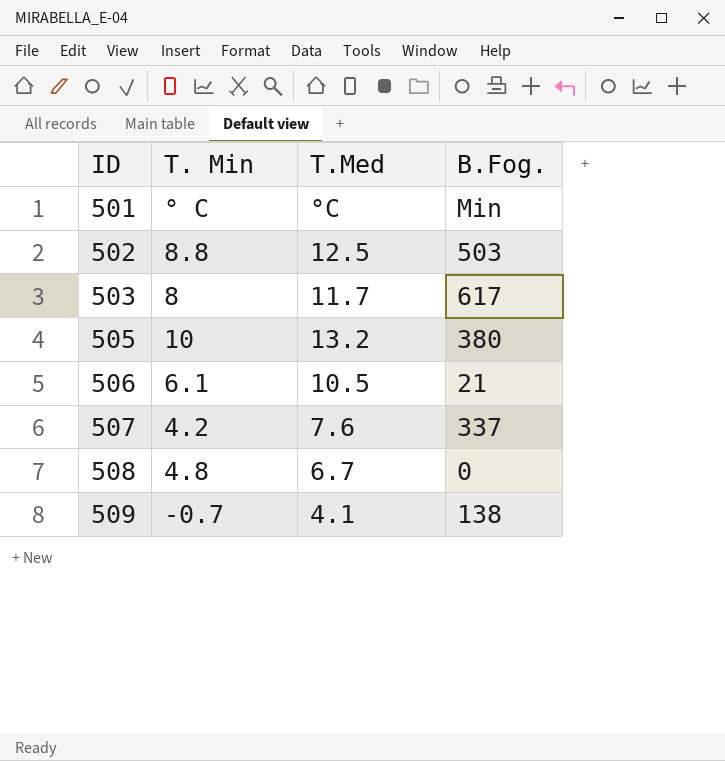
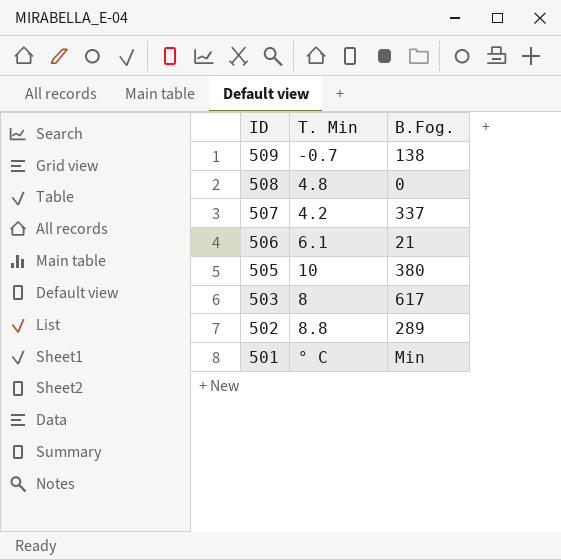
row order: ID ascending -> ID descending
column T.Med | position: 3 -> none
502 | B.Fog.: 503 -> 289

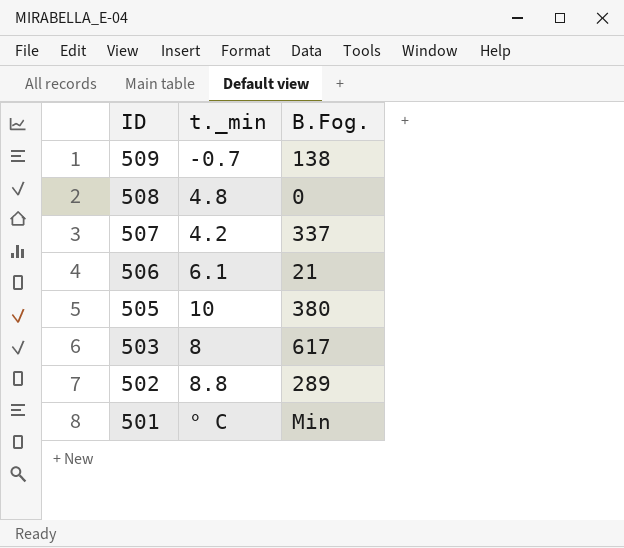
column name: T. Min -> t._min

